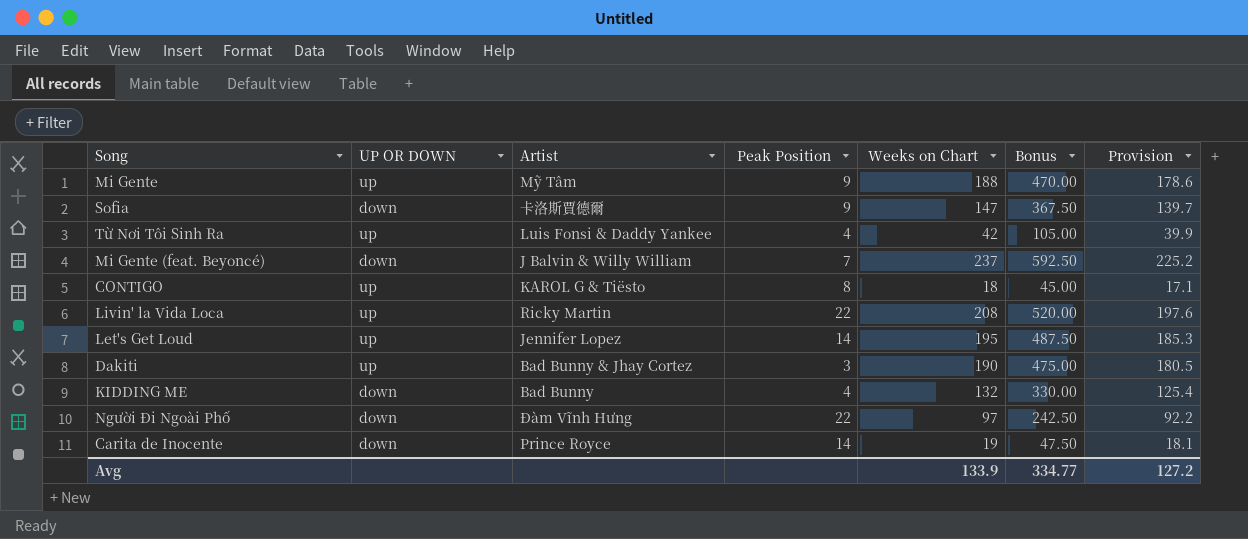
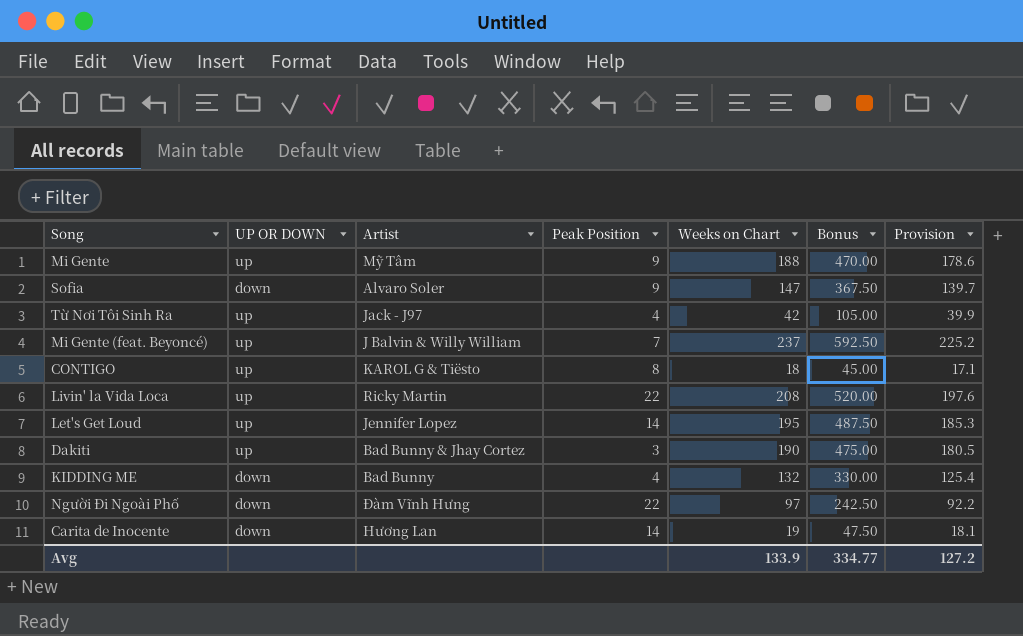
Sofia | Artist: 卡洛斯賈德爾 -> Alvaro Soler
Từ Nơi Tôi Sinh Ra | Artist: Luis Fonsi & Daddy Yankee -> Jack - J97
Mi Gente (feat. Beyoncé) | UP OR DOWN: down -> up
Carita de Inocente | Artist: Prince Royce -> Hương Lan

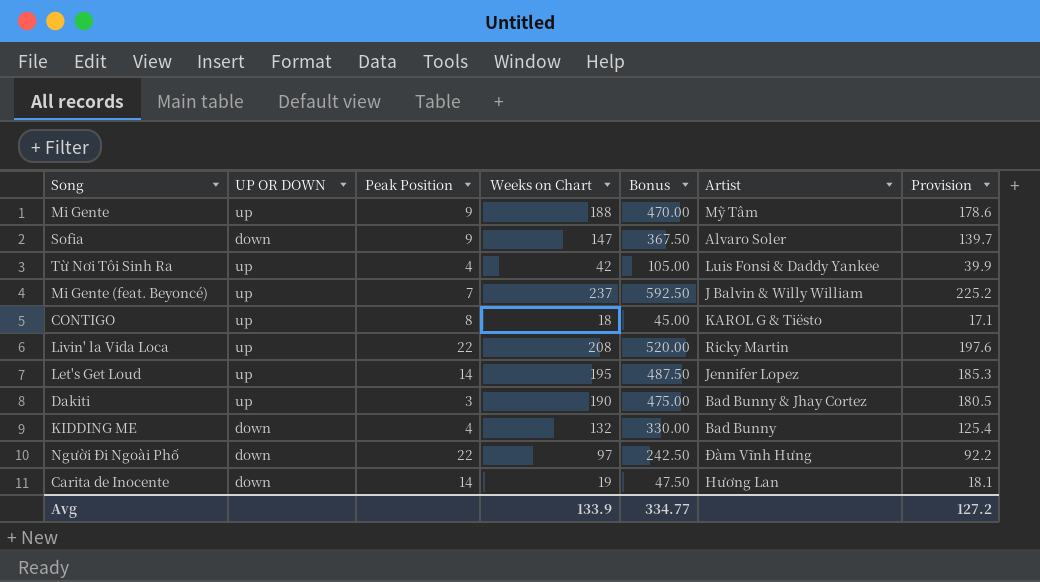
column Artist | position: 3 -> 6
Từ Nơi Tôi Sinh Ra | Artist: Jack - J97 -> Luis Fonsi & Daddy Yankee

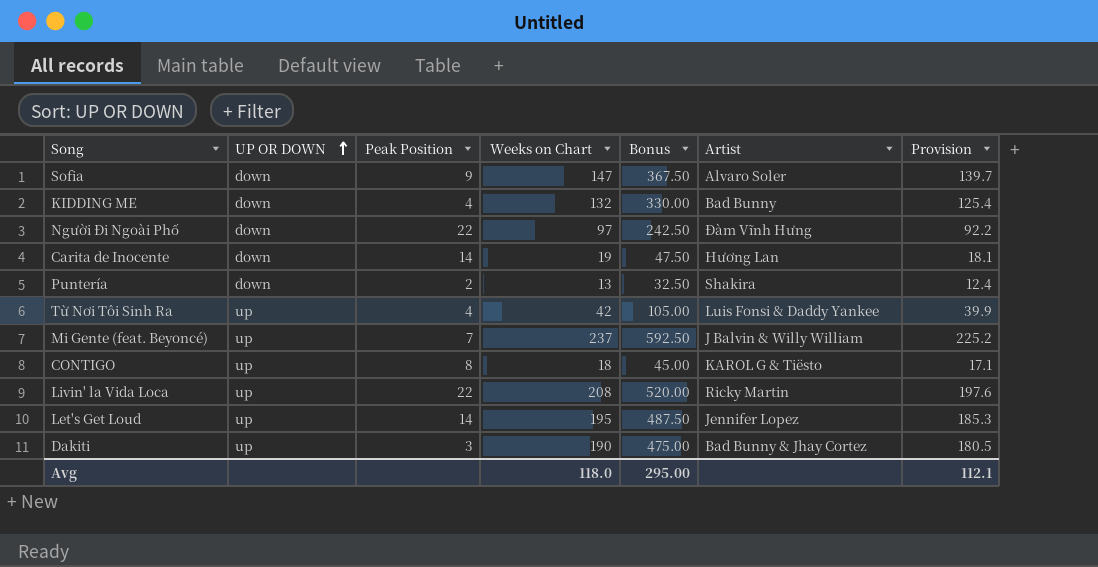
row order: none -> UP OR DOWN ascending
row Mi Gente: up | 9 | 188 | 470.00 | Mỹ Tâm | 178.6 -> none
row Puntería: none -> down | 2 | 13 | 32.50 | Shakira | 12.4
Avg | Weeks on Chart: 133.9 -> 118.0
Avg | Bonus: 334.77 -> 295.00
Avg | Provision: 127.2 -> 112.1

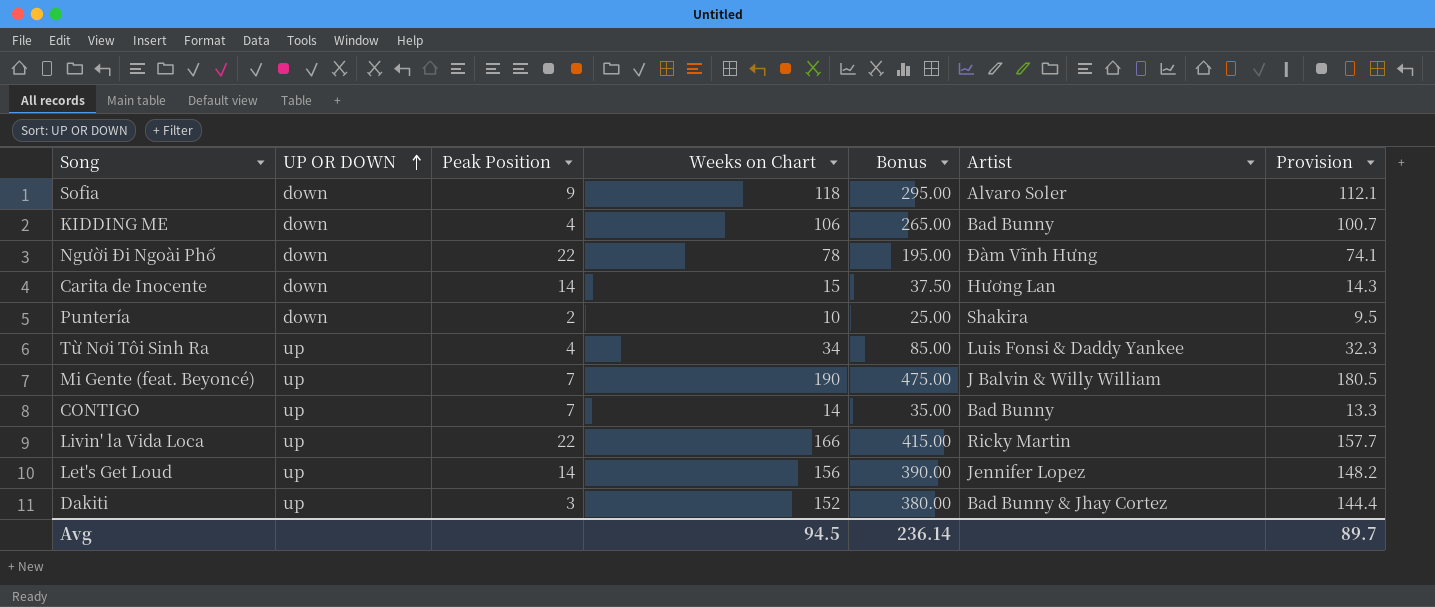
Sofia | Weeks on Chart: 147 -> 118
Sofia | Bonus: 367.50 -> 295.00
Sofia | Provision: 139.7 -> 112.1
KIDDING ME | Weeks on Chart: 132 -> 106
KIDDING ME | Bonus: 330.00 -> 265.00
KIDDING ME | Provision: 125.4 -> 100.7
Người Đi Ngoài Phố | Weeks on Chart: 97 -> 78
Người Đi Ngoài Phố | Bonus: 242.50 -> 195.00
Người Đi Ngoài Phố | Provision: 92.2 -> 74.1
Carita de Inocente | Weeks on Chart: 19 -> 15
Carita de Inocente | Bonus: 47.50 -> 37.50
Carita de Inocente | Provision: 18.1 -> 14.3
Puntería | Weeks on Chart: 13 -> 10
Puntería | Bonus: 32.50 -> 25.00
Puntería | Provision: 12.4 -> 9.5
Từ Nơi Tôi Sinh Ra | Weeks on Chart: 42 -> 34
Từ Nơi Tôi Sinh Ra | Bonus: 105.00 -> 85.00
Từ Nơi Tôi Sinh Ra | Provision: 39.9 -> 32.3
Mi Gente (feat. Beyoncé) | Weeks on Chart: 237 -> 190
Mi Gente (feat. Beyoncé) | Bonus: 592.50 -> 475.00
Mi Gente (feat. Beyoncé) | Provision: 225.2 -> 180.5
CONTIGO | Peak Position: 8 -> 7
CONTIGO | Weeks on Chart: 18 -> 14
CONTIGO | Bonus: 45.00 -> 35.00
CONTIGO | Artist: KAROL G & Tiësto -> Bad Bunny
CONTIGO | Provision: 17.1 -> 13.3
Livin' la Vida Loca | Weeks on Chart: 208 -> 166
Livin' la Vida Loca | Bonus: 520.00 -> 415.00
Livin' la Vida Loca | Provision: 197.6 -> 157.7
Let's Get Loud | Weeks on Chart: 195 -> 156
Let's Get Loud | Bonus: 487.50 -> 390.00
Let's Get Loud | Provision: 185.3 -> 148.2
Dakiti | Weeks on Chart: 190 -> 152
Dakiti | Bonus: 475.00 -> 380.00
Dakiti | Provision: 180.5 -> 144.4
Avg | Weeks on Chart: 118.0 -> 94.5
Avg | Bonus: 295.00 -> 236.14
Avg | Provision: 112.1 -> 89.7

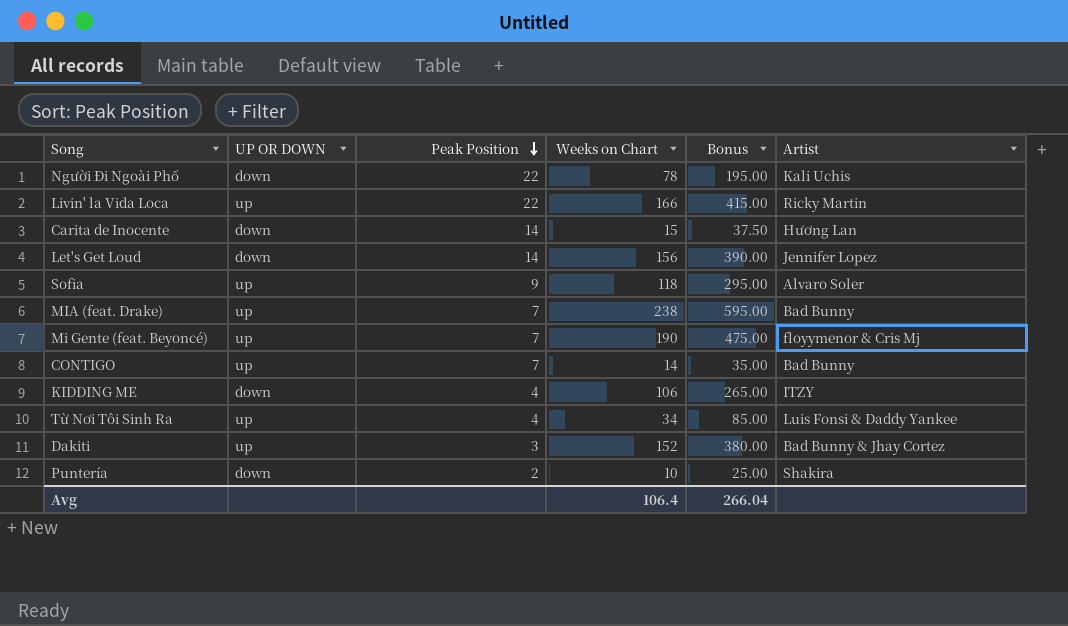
row order: UP OR DOWN ascending -> Peak Position descending
column Provision | formula: [Weeks on Chart] * 0.95 -> none
Người Đi Ngoài Phố | Artist: Đàm Vĩnh Hưng -> Kali Uchis
Let's Get Loud | UP OR DOWN: up -> down
Sofia | UP OR DOWN: down -> up
row MIA (feat. Drake): none -> up | 7 | 238 | 595.00 | Bad Bunny
Mi Gente (feat. Beyoncé) | Artist: J Balvin & Willy William -> floyymenor & Cris Mj
KIDDING ME | Artist: Bad Bunny -> ITZY
Avg | Weeks on Chart: 94.5 -> 106.4
Avg | Bonus: 236.14 -> 266.04

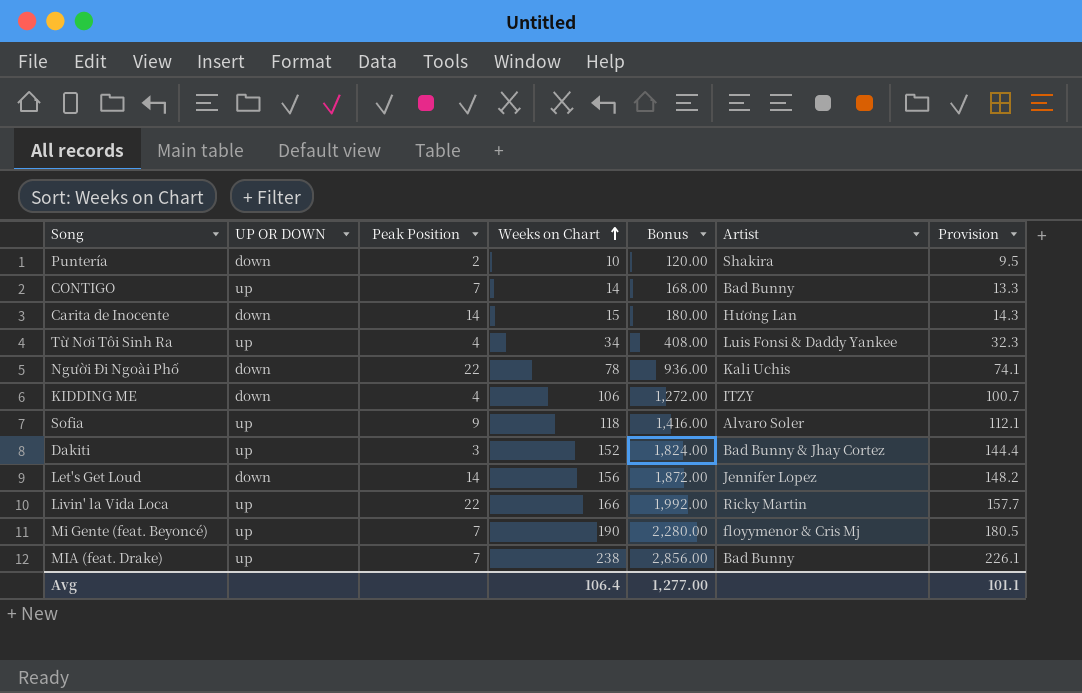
row order: Peak Position descending -> Weeks on Chart ascending
column Bonus | formula: [Weeks on Chart] * 2.5 -> [Weeks on Chart] * 12
column Provision | formula: none -> [Weeks on Chart] * 0.95
Avg | Bonus: 266.04 -> 1,277.00

